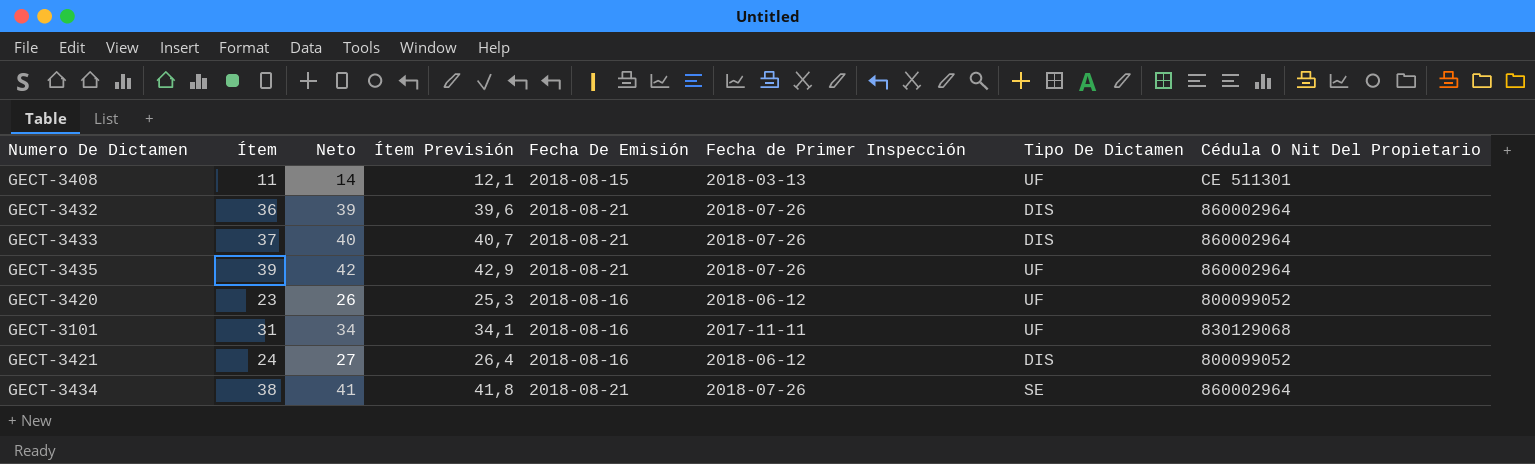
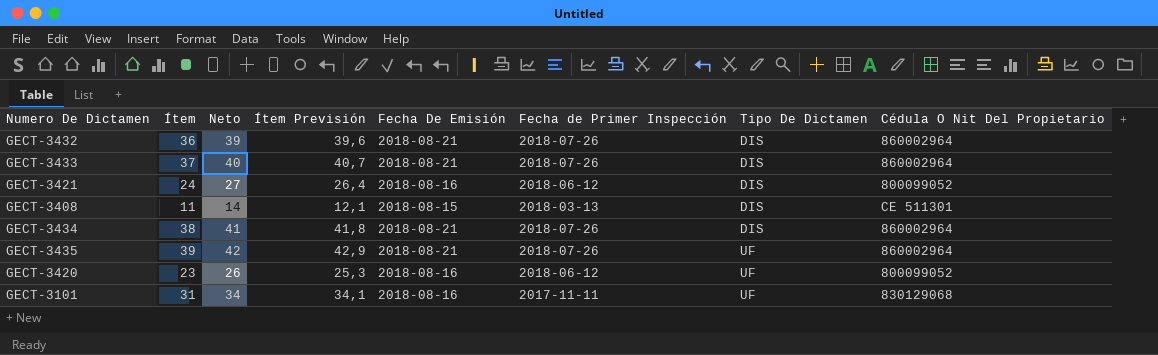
row order: none -> Tipo De Dictamen ascending
GECT-3408 | Tipo De Dictamen: UF -> DIS
GECT-3434 | Tipo De Dictamen: SE -> DIS

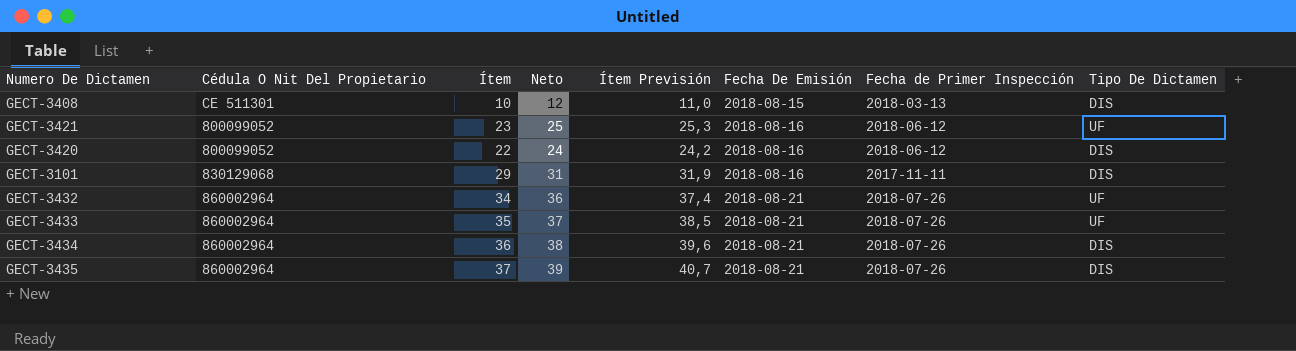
row order: Tipo De Dictamen ascending -> Fecha De Emisión ascending
column Cédula O Nit Del Propietario | position: 8 -> 2
column Neto | formula: [Ítem] + 3 -> [Ítem] + 2
GECT-3408 | Ítem: 11 -> 10
GECT-3408 | Ítem Previsión: 12,1 -> 11,0
GECT-3421 | Ítem: 24 -> 23
GECT-3421 | Ítem Previsión: 26,4 -> 25,3
GECT-3421 | Tipo De Dictamen: DIS -> UF
GECT-3420 | Ítem: 23 -> 22
GECT-3420 | Ítem Previsión: 25,3 -> 24,2
GECT-3420 | Tipo De Dictamen: UF -> DIS
GECT-3101 | Ítem: 31 -> 29
GECT-3101 | Ítem Previsión: 34,1 -> 31,9
GECT-3101 | Tipo De Dictamen: UF -> DIS
GECT-3432 | Ítem: 36 -> 34
GECT-3432 | Ítem Previsión: 39,6 -> 37,4
GECT-3432 | Tipo De Dictamen: DIS -> UF
GECT-3433 | Ítem: 37 -> 35
GECT-3433 | Ítem Previsión: 40,7 -> 38,5
GECT-3433 | Tipo De Dictamen: DIS -> UF
GECT-3434 | Ítem: 38 -> 36
GECT-3434 | Ítem Previsión: 41,8 -> 39,6
GECT-3435 | Ítem: 39 -> 37
GECT-3435 | Ítem Previsión: 42,9 -> 40,7
GECT-3435 | Tipo De Dictamen: UF -> DIS

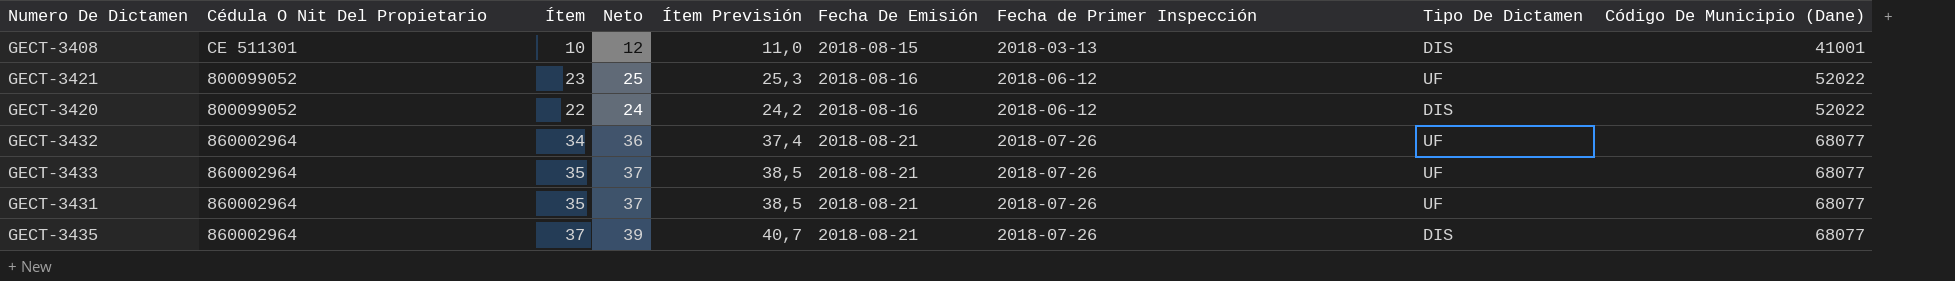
column Código De Municipio (Dane) | position: none -> 9
row GECT-3101: 830129068 | 29 | 31 | 31,9 | 2018-08-16 | 2017-11-11 | DIS -> none
row GECT-3434: 860002964 | 36 | 38 | 39,6 | 2018-08-21 | 2018-07-26 | DIS -> none
row GECT-3431: none -> 860002964 | 35 | 37 | 38,5 | 2018-08-21 | 2018-07-26 | UF | 68077

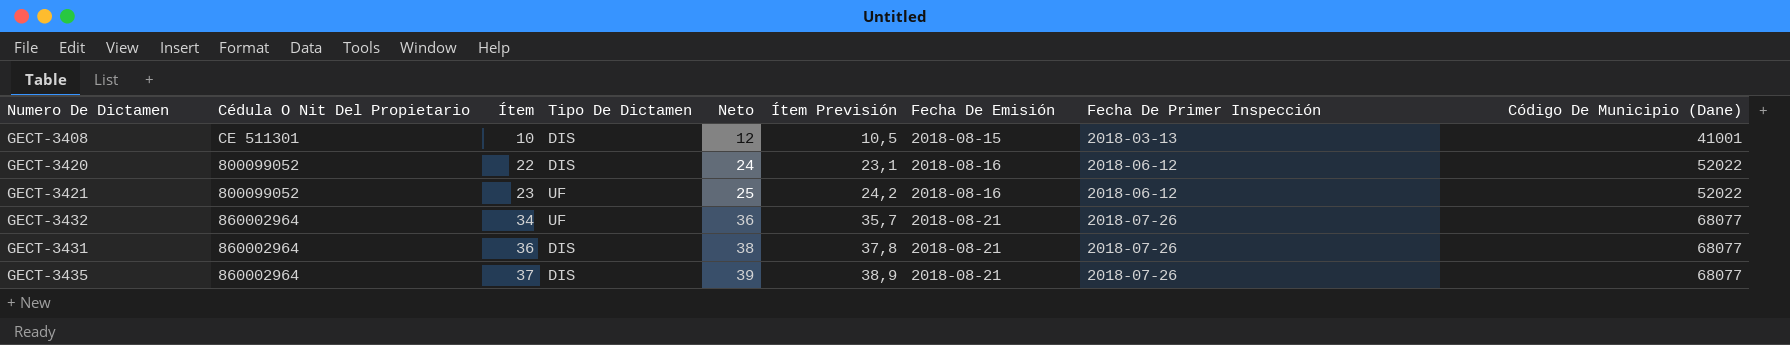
row order: Fecha De Emisión ascending -> Ítem ascending
column Tipo De Dictamen | position: 8 -> 4
column Ítem Previsión | formula: [Ítem] * 1,1 -> [Ítem] * 1,05
column name: Fecha de Primer Inspección -> Fecha De Primer Inspección
row GECT-3433: 860002964 | 35 | 37 | 38,5 | 2018-08-21 | 2018-07-26 | UF | 68077 -> none
GECT-3431 | Ítem: 35 -> 36
GECT-3431 | Tipo De Dictamen: UF -> DIS
GECT-3431 | Neto: 37 -> 38

